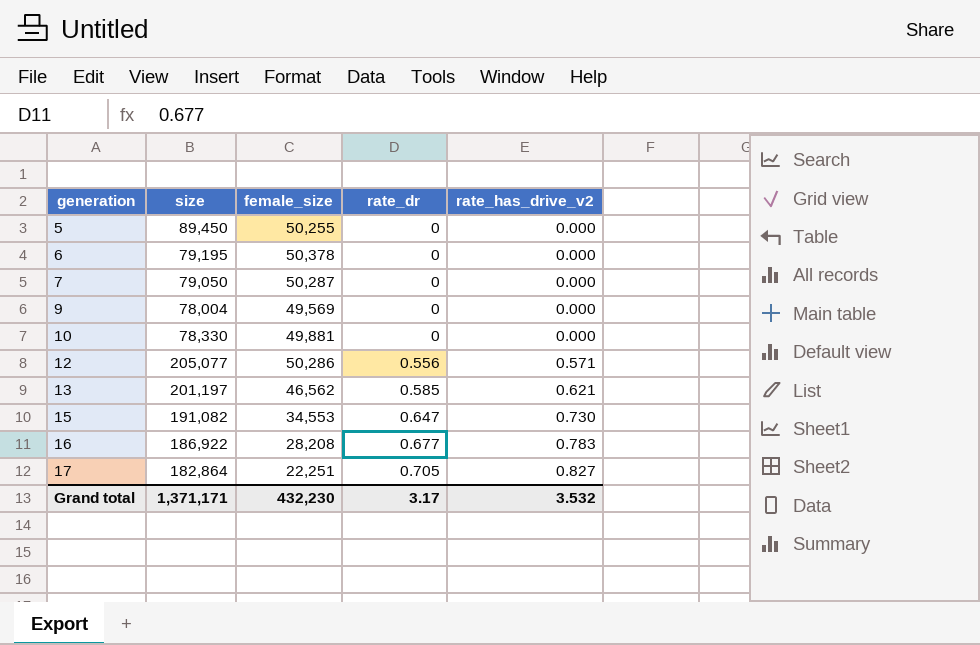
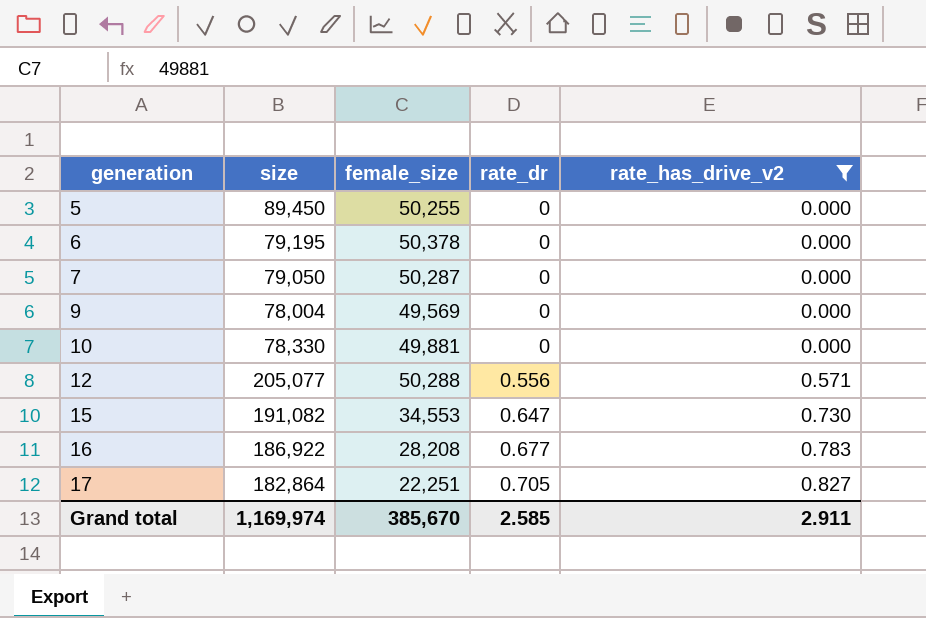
filter: none -> rate_has_drive_v2 != 0.621
12 | female_size: 50,286 -> 50,288
Grand total | size: 1,371,171 -> 1,169,974
Grand total | female_size: 432,230 -> 385,670
Grand total | rate_dr: 3.17 -> 2.585
Grand total | rate_has_drive_v2: 3.532 -> 2.911

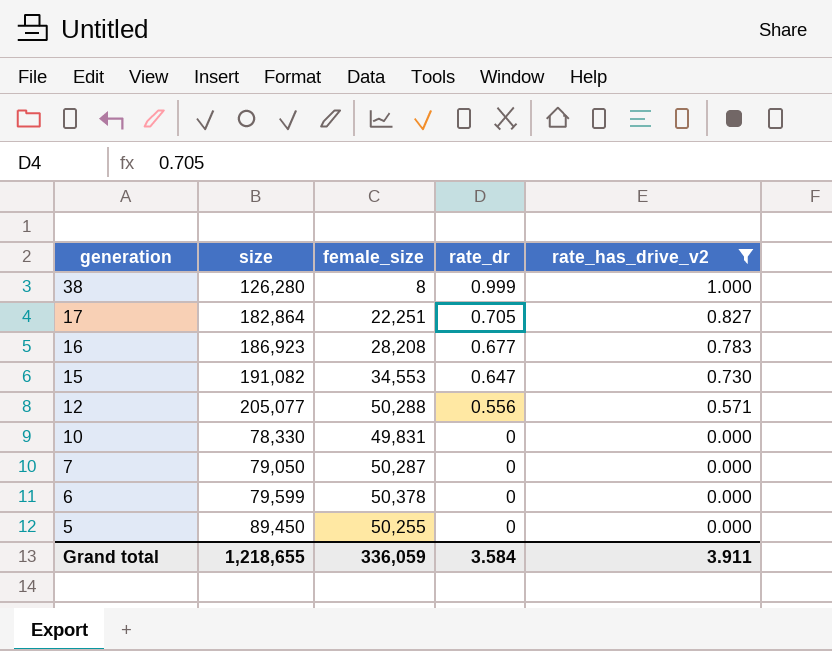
row order: generation ascending -> generation descending
row 9: 78,004 | 49,569 | 0 | 0.000 -> none
row 38: none -> 126,280 | 8 | 0.999 | 1.000
16 | size: 186,922 -> 186,923
10 | female_size: 49,881 -> 49,831
6 | size: 79,195 -> 79,599
Grand total | size: 1,169,974 -> 1,218,655
Grand total | female_size: 385,670 -> 336,059
Grand total | rate_dr: 2.585 -> 3.584
Grand total | rate_has_drive_v2: 2.911 -> 3.911

